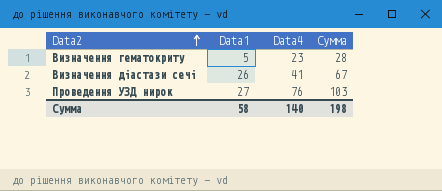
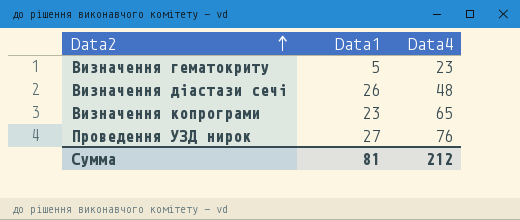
column Сумма | formula: [Data1] + [Data4] -> none
Визначення діастази сечі | Data4: 41 -> 48
row Визначення копрограми: none -> 23 | 65
Сумма | Data1: 58 -> 81
Сумма | Data4: 140 -> 212

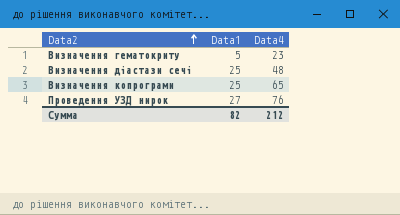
Визначення діастази сечі | Data1: 26 -> 25
Визначення копрограми | Data1: 23 -> 25
Сумма | Data1: 81 -> 82

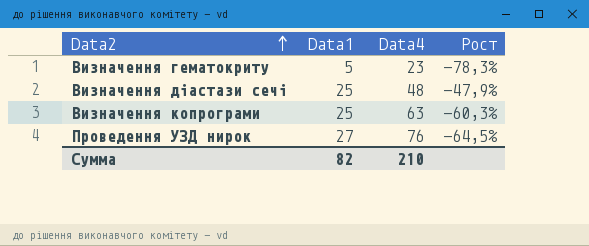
column Рост | formula: none -> ([Data1] - [Data4]) / [Data4]
Визначення копрограми | Data4: 65 -> 63
Сумма | Data4: 212 -> 210

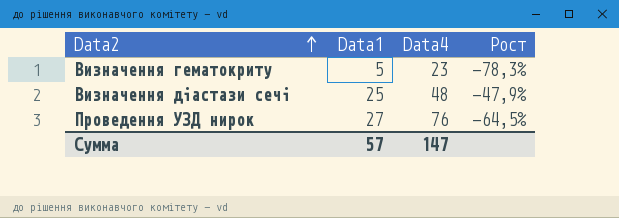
row Визначення копрограми: 25 | 63 | -60,3% -> none
Сумма | Data1: 82 -> 57
Сумма | Data4: 210 -> 147

